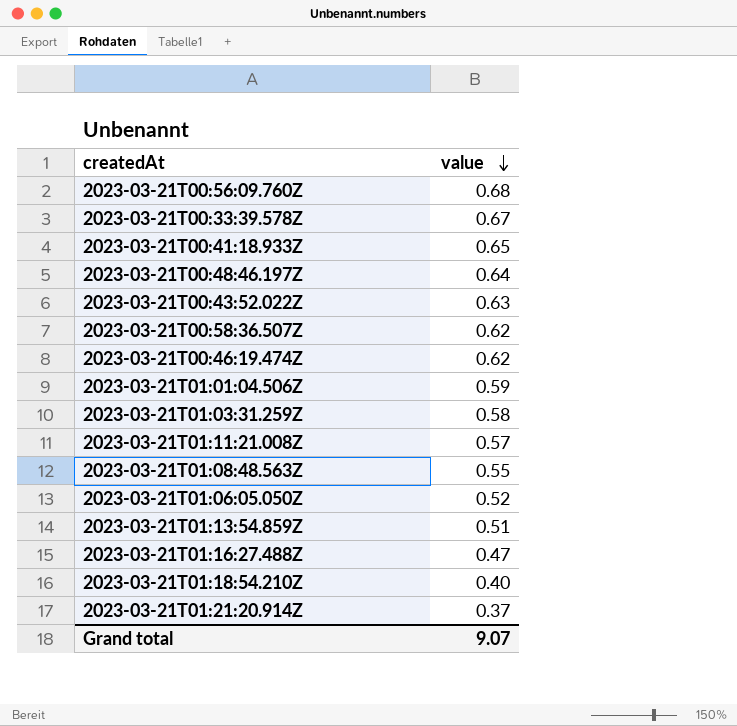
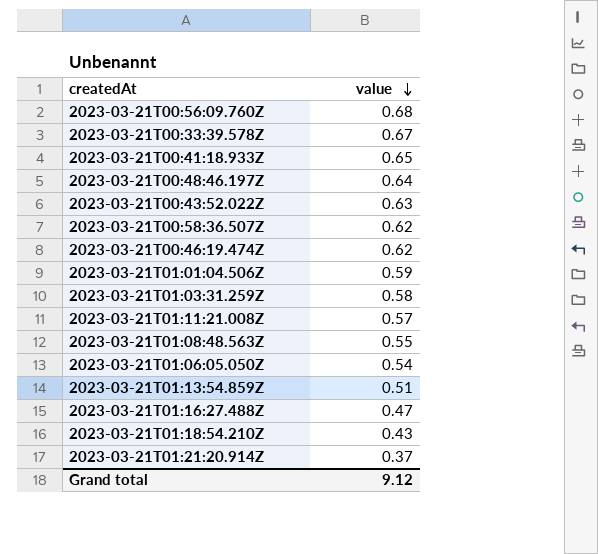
2023-03-21T01:06:05.050Z | value: 0.52 -> 0.54
2023-03-21T01:18:54.210Z | value: 0.40 -> 0.43
Grand total | value: 9.07 -> 9.12

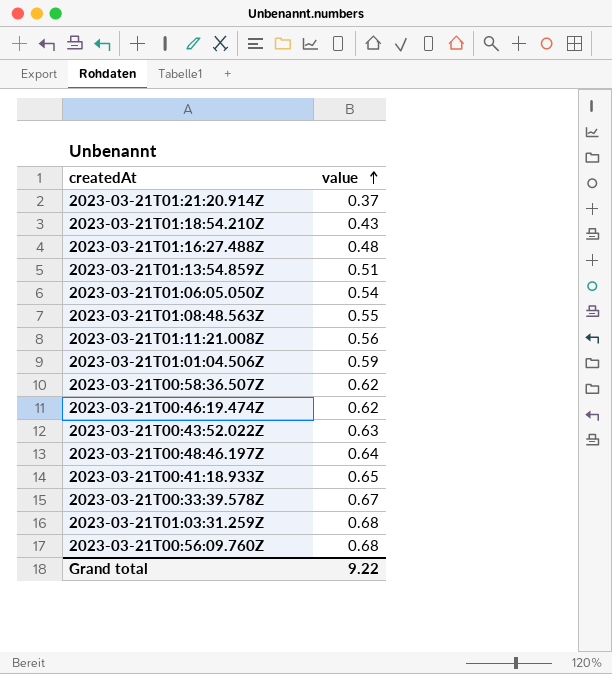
row order: value descending -> value ascending
2023-03-21T01:16:27.488Z | value: 0.47 -> 0.48
2023-03-21T01:11:21.008Z | value: 0.57 -> 0.56
2023-03-21T01:03:31.259Z | value: 0.58 -> 0.68
Grand total | value: 9.12 -> 9.22

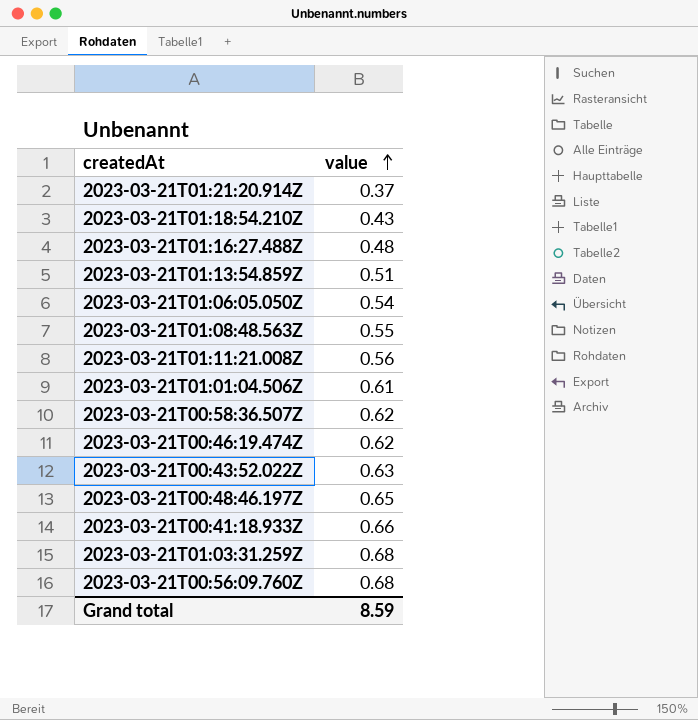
row 2023-03-21T00:33:39.578Z: 0.67 -> none
2023-03-21T01:01:04.506Z | value: 0.59 -> 0.61
2023-03-21T00:48:46.197Z | value: 0.64 -> 0.65
2023-03-21T00:41:18.933Z | value: 0.65 -> 0.66
Grand total | value: 9.22 -> 8.59

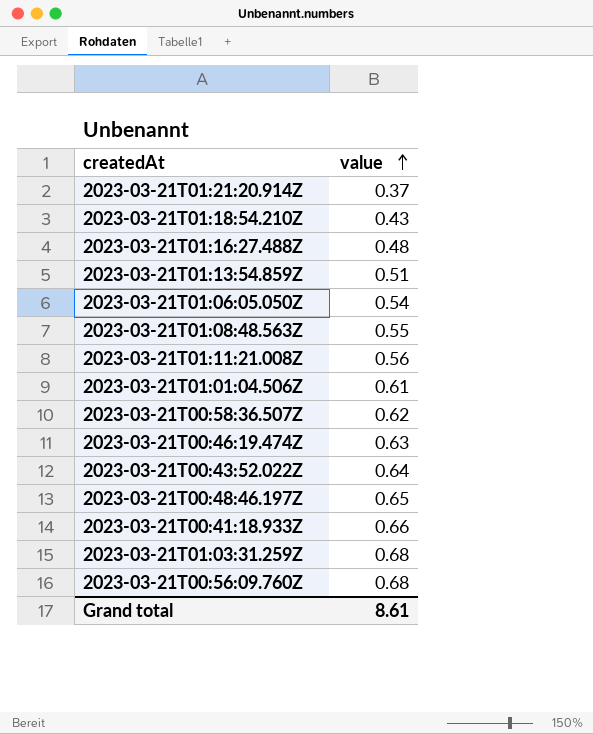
2023-03-21T00:46:19.474Z | value: 0.62 -> 0.63
2023-03-21T00:43:52.022Z | value: 0.63 -> 0.64
Grand total | value: 8.59 -> 8.61

